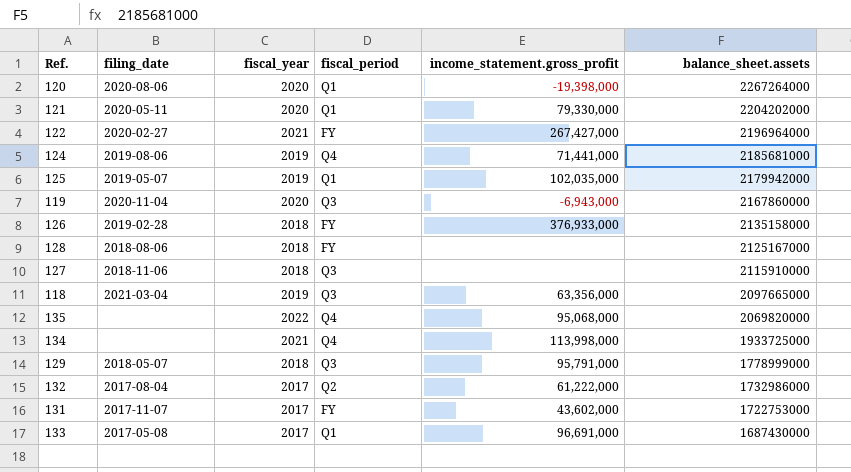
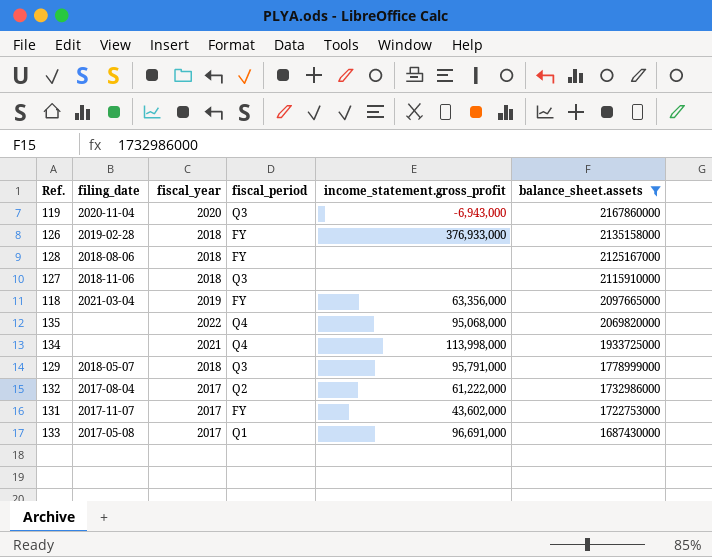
filter: none -> balance_sheet.assets <= 2167860000
118 | fiscal_period: Q3 -> FY

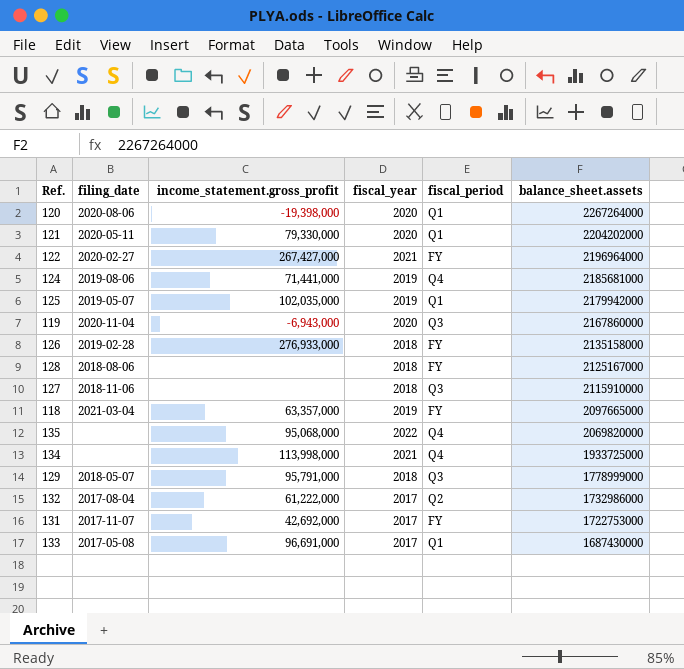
filter: balance_sheet.assets <= 2167860000 -> none
column income_statement.gross_profit | position: 5 -> 3
126 | income_statement.gross_profit: 376,933,000 -> 276,933,000
118 | income_statement.gross_profit: 63,356,000 -> 63,357,000
131 | income_statement.gross_profit: 43,602,000 -> 42,692,000

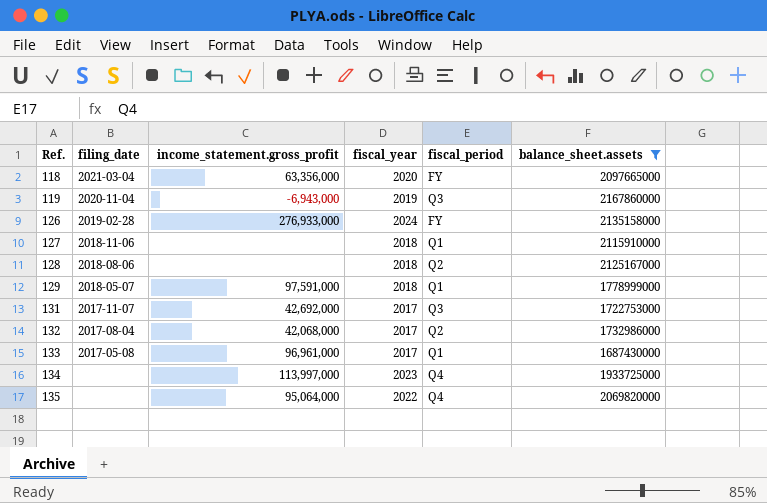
filter: none -> balance_sheet.assets <= 2167860000
row order: balance_sheet.assets descending -> Ref. ascending
118 | income_statement.gross_profit: 63,357,000 -> 63,356,000
118 | fiscal_year: 2019 -> 2020
119 | fiscal_year: 2020 -> 2019
126 | fiscal_year: 2018 -> 2024
127 | fiscal_period: Q3 -> Q1
128 | fiscal_period: FY -> Q2
129 | income_statement.gross_profit: 95,791,000 -> 97,591,000
129 | fiscal_period: Q3 -> Q1
131 | fiscal_period: FY -> Q3
132 | income_statement.gross_profit: 61,222,000 -> 42,068,000
133 | income_statement.gross_profit: 96,691,000 -> 96,961,000
134 | income_statement.gross_profit: 113,998,000 -> 113,997,000
134 | fiscal_year: 2021 -> 2023
135 | income_statement.gross_profit: 95,068,000 -> 95,064,000

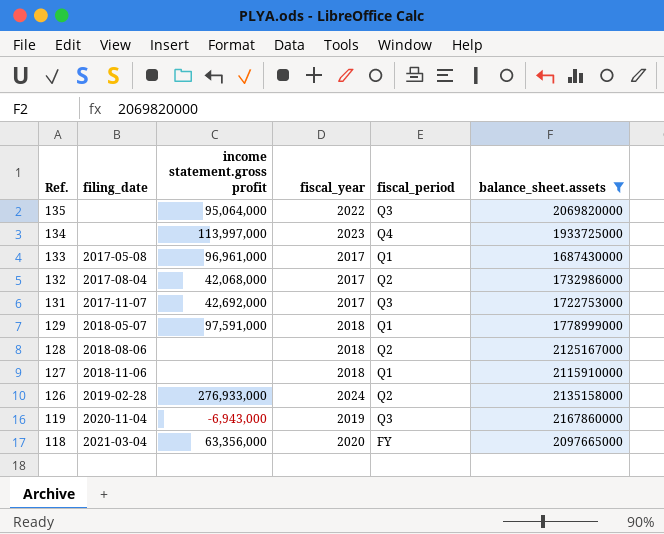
row order: Ref. ascending -> Ref. descending
column name: income_statement.gross_profit -> income statement.gross profit
135 | fiscal_period: Q4 -> Q3
126 | fiscal_period: FY -> Q2

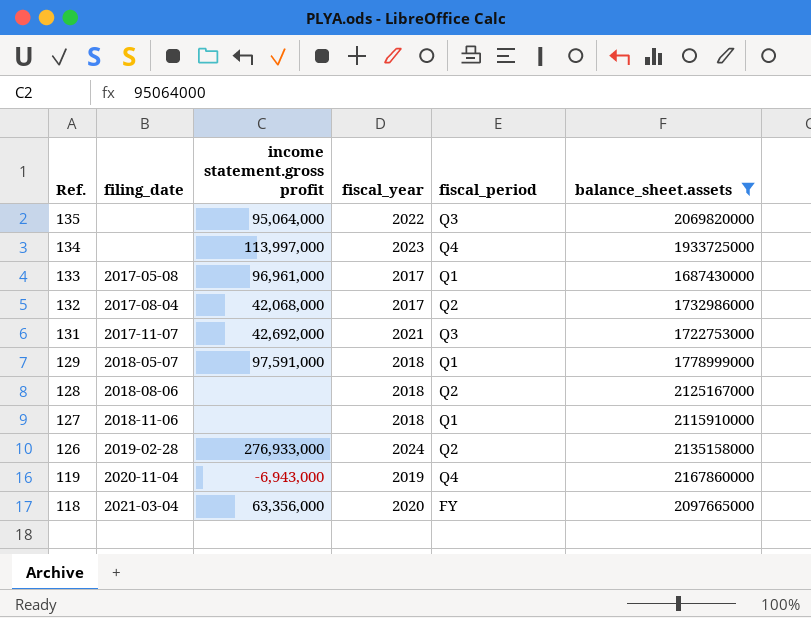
131 | fiscal_year: 2017 -> 2021
119 | fiscal_period: Q3 -> Q4

